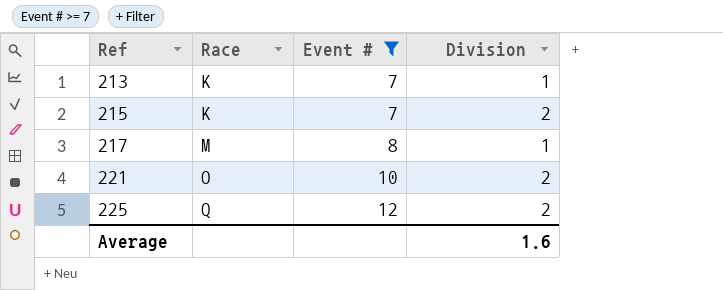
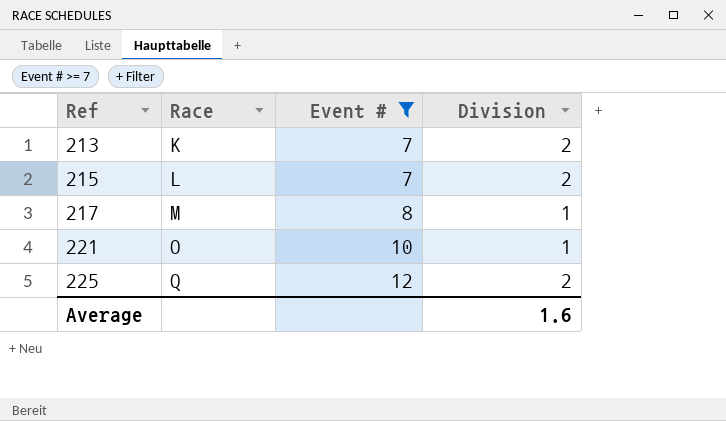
213 | Division: 1 -> 2
215 | Race: K -> L
221 | Division: 2 -> 1

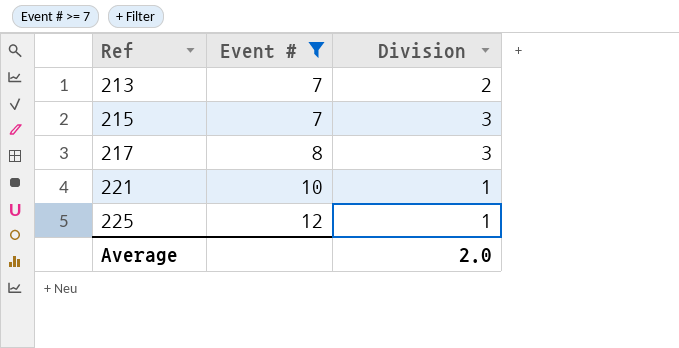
column Race | position: 2 -> none
215 | Division: 2 -> 3
217 | Division: 1 -> 3
225 | Division: 2 -> 1
Average | Division: 1.6 -> 2.0

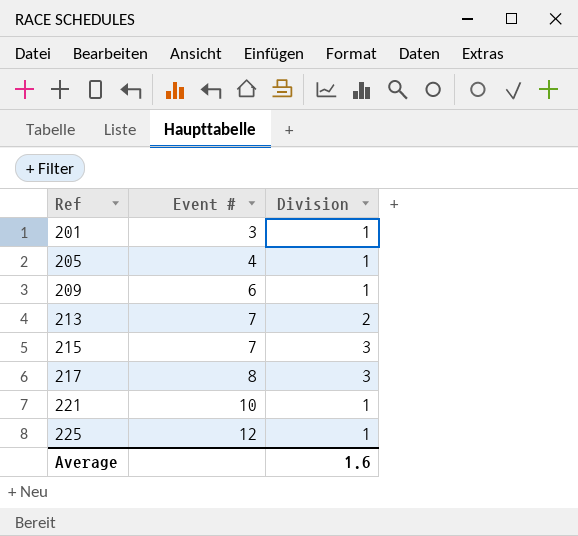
filter: Event # >= 7 -> none
Average | Division: 2.0 -> 1.6

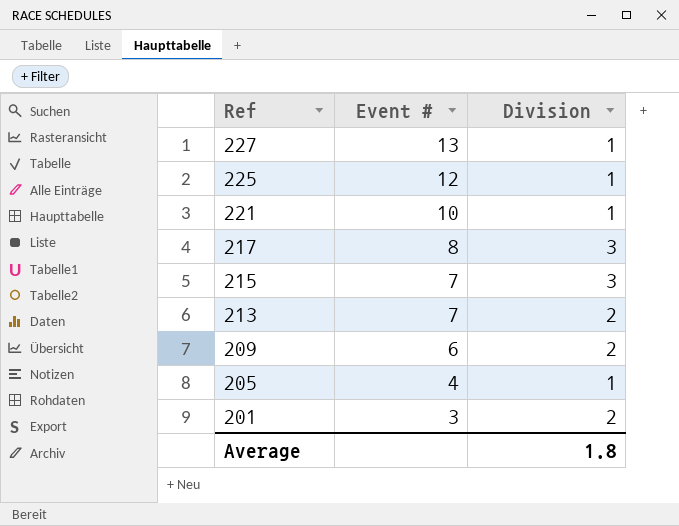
row order: Ref ascending -> Ref descending
row 227: none -> 13 | 1
209 | Division: 1 -> 2
201 | Division: 1 -> 2
Average | Division: 1.6 -> 1.8

